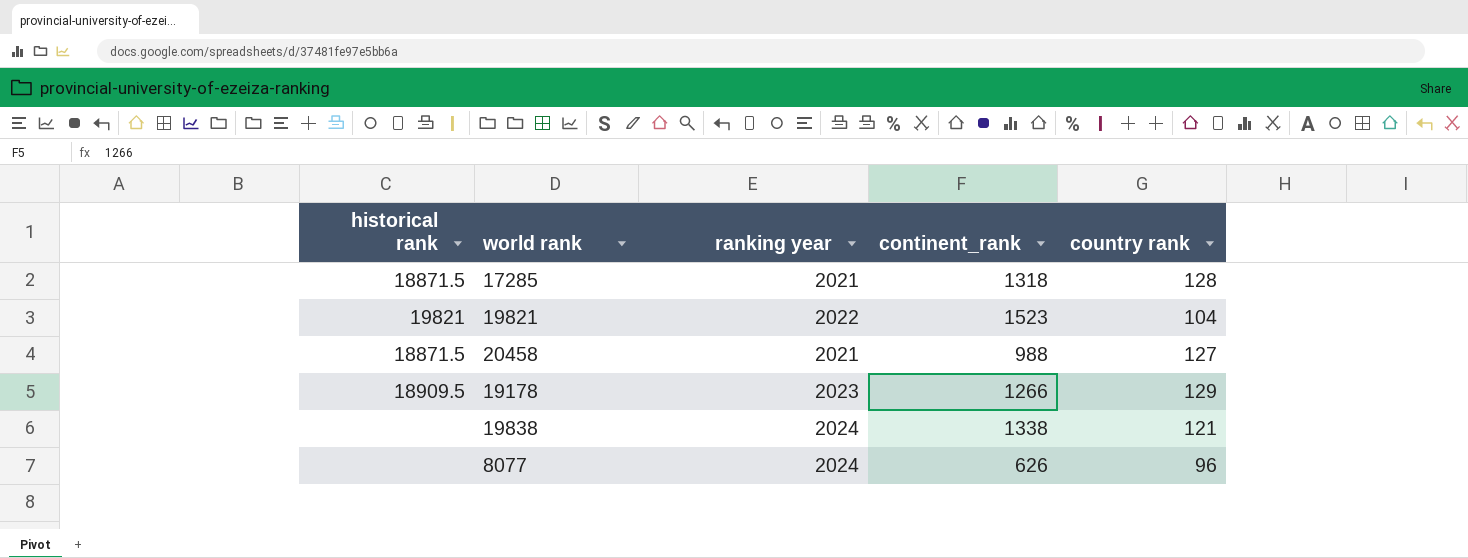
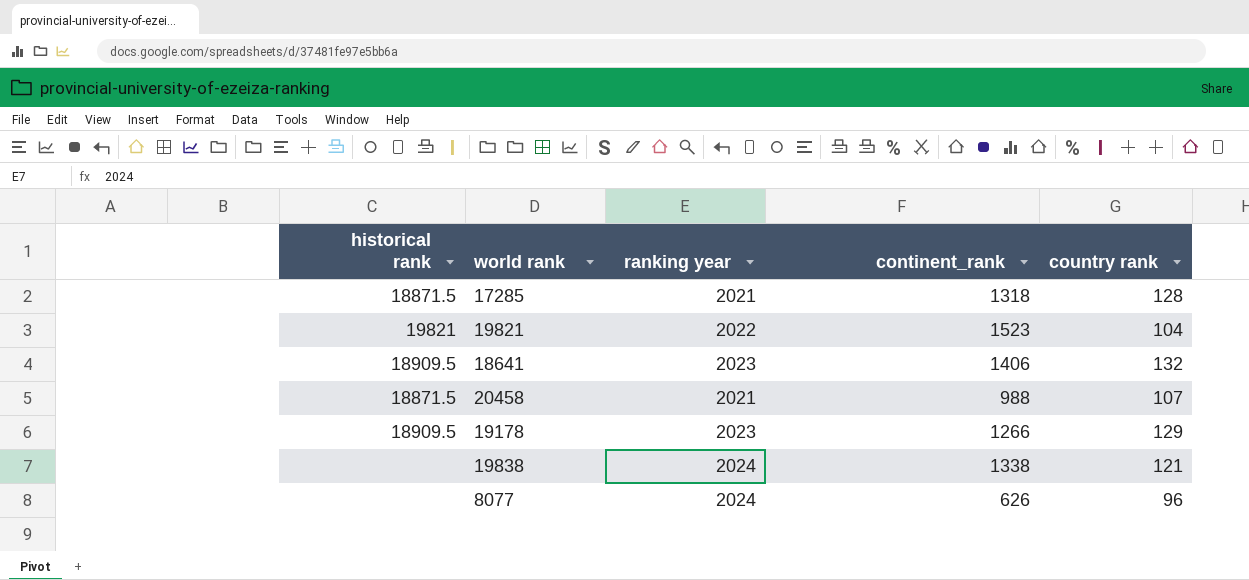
row 18641: none -> 18909.5 | 2023 | 1406 | 132
20458 | country rank: 127 -> 107

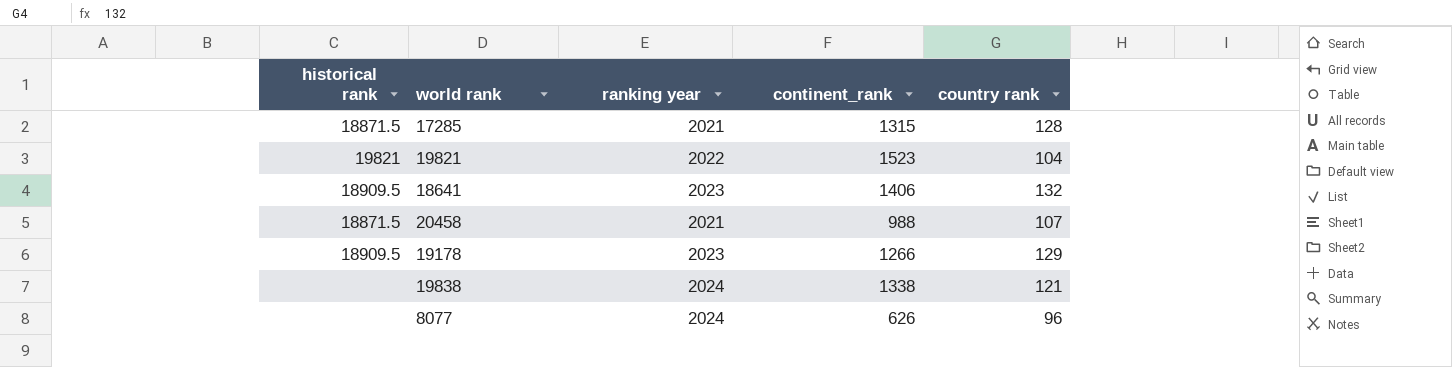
17285 | continent_rank: 1318 -> 1315

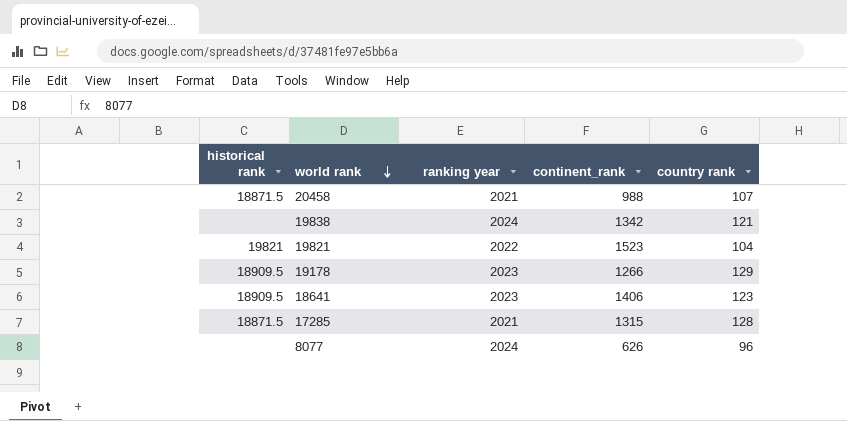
row order: none -> world rank descending
19838 | continent_rank: 1338 -> 1342
18641 | country rank: 132 -> 123

